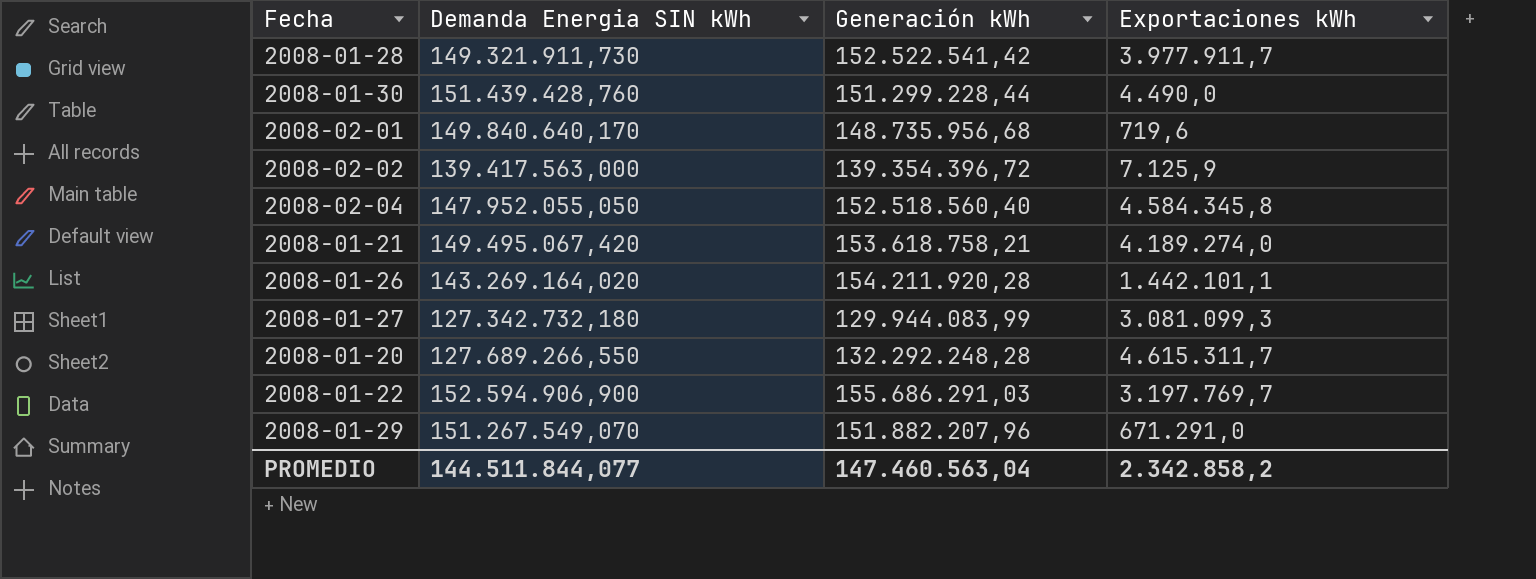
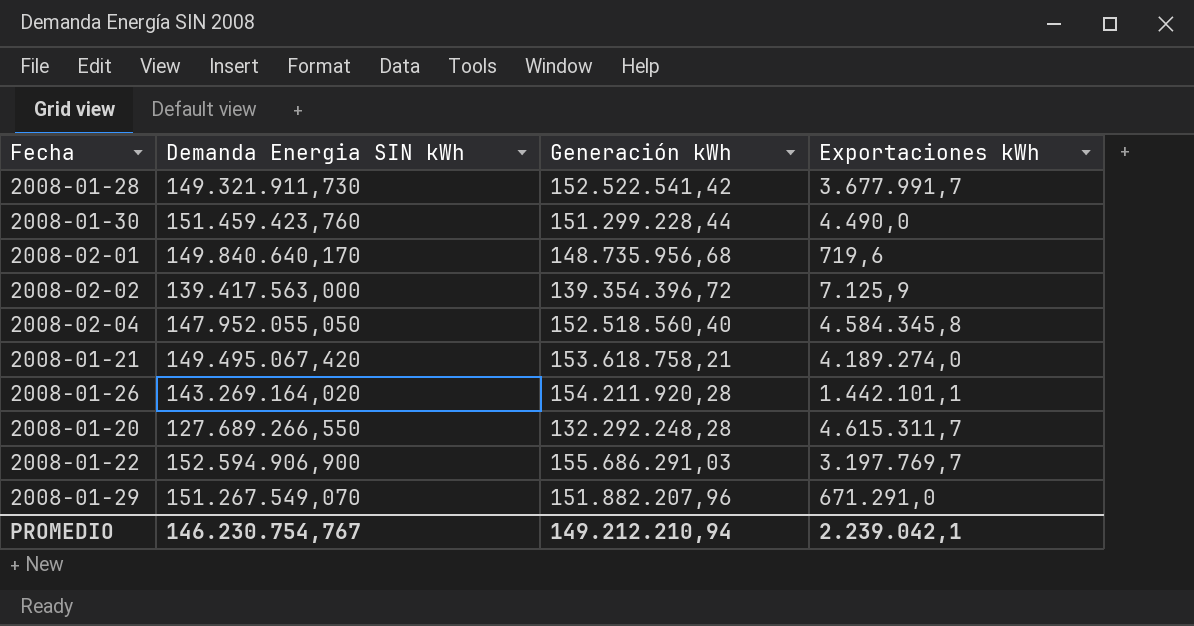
row 2008-01-27: 127.342.732,180 | 129.944.083,99 | 3.081.099,3 -> none
2008-01-28 | Exportaciones kWh: 3.977.911,7 -> 3.677.991,7
2008-01-30 | Demanda Energia SIN kWh: 151.439.428,760 -> 151.459.423,760
PROMEDIO | Demanda Energia SIN kWh: 144.511.844,077 -> 146.230.754,767
PROMEDIO | Generación kWh: 147.460.563,04 -> 149.212.210,94
PROMEDIO | Exportaciones kWh: 2.342.858,2 -> 2.239.042,1

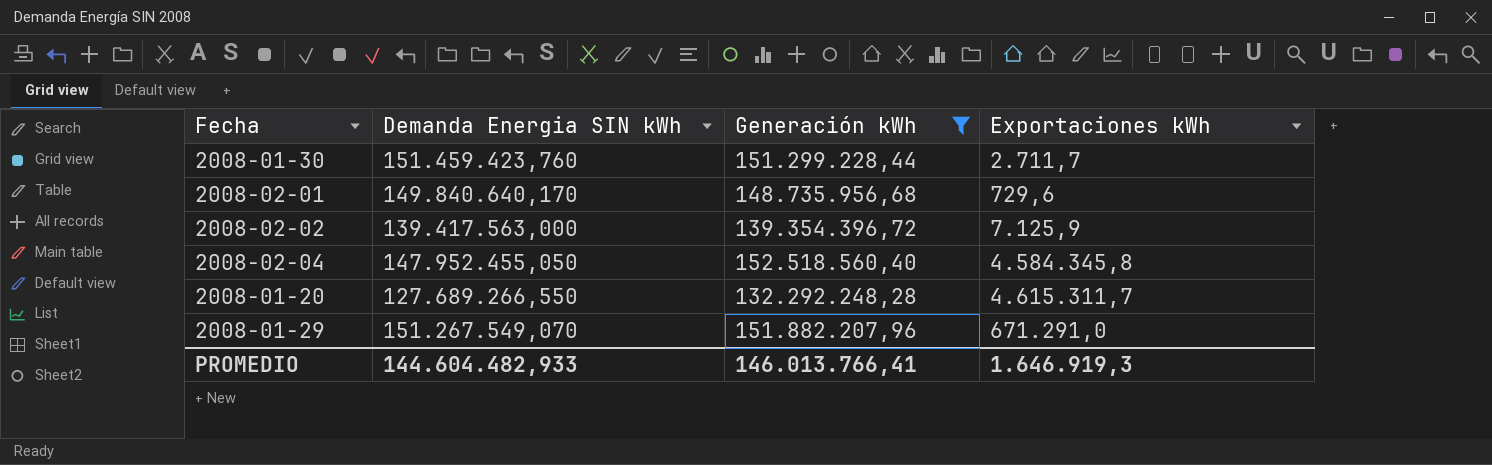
filter: none -> Generación kWh <= 152.518.560,40
2008-01-30 | Exportaciones kWh: 4.490,0 -> 2.711,7
2008-02-01 | Exportaciones kWh: 719,6 -> 729,6
2008-02-04 | Demanda Energia SIN kWh: 147.952.055,050 -> 147.952.455,050
PROMEDIO | Demanda Energia SIN kWh: 146.230.754,767 -> 144.604.482,933
PROMEDIO | Generación kWh: 149.212.210,94 -> 146.013.766,41
PROMEDIO | Exportaciones kWh: 2.239.042,1 -> 1.646.919,3

